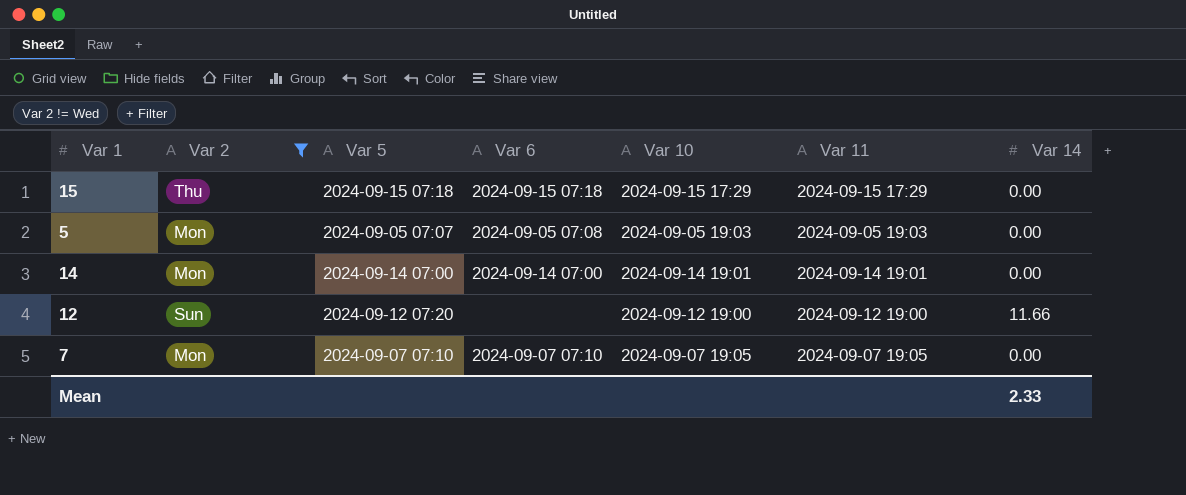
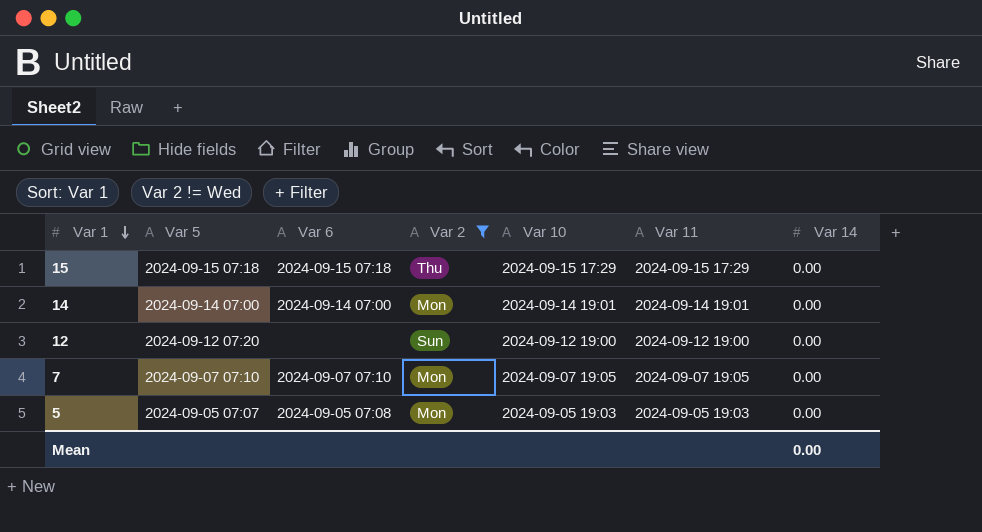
row order: none -> Var 1 descending
column Var 2 | position: 2 -> 4
12 | Var 14: 11.66 -> 0.00
Mean | Var 14: 2.33 -> 0.00

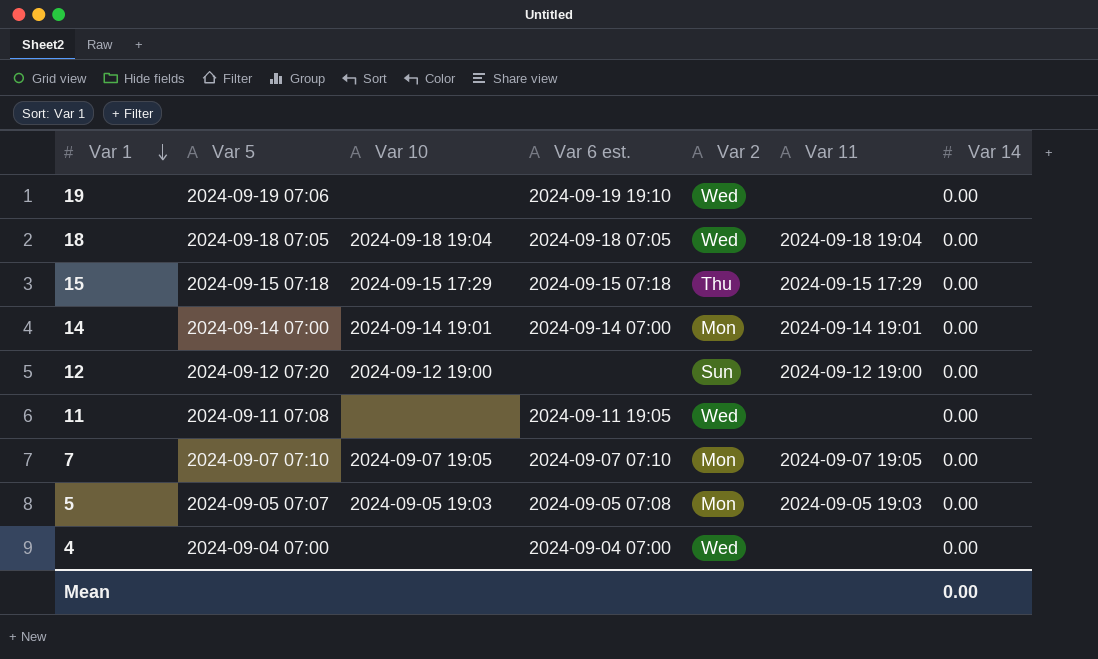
filter: Var 2 != Wed -> none
column Var 10 | position: 5 -> 3
column name: Var 6 -> Var 6 est.

